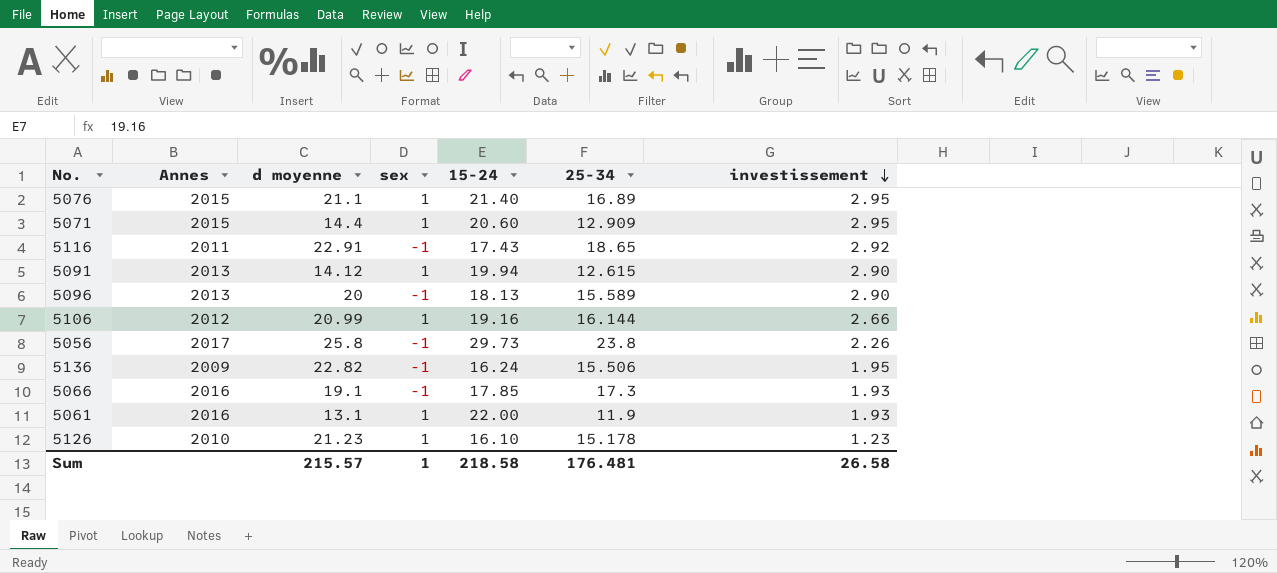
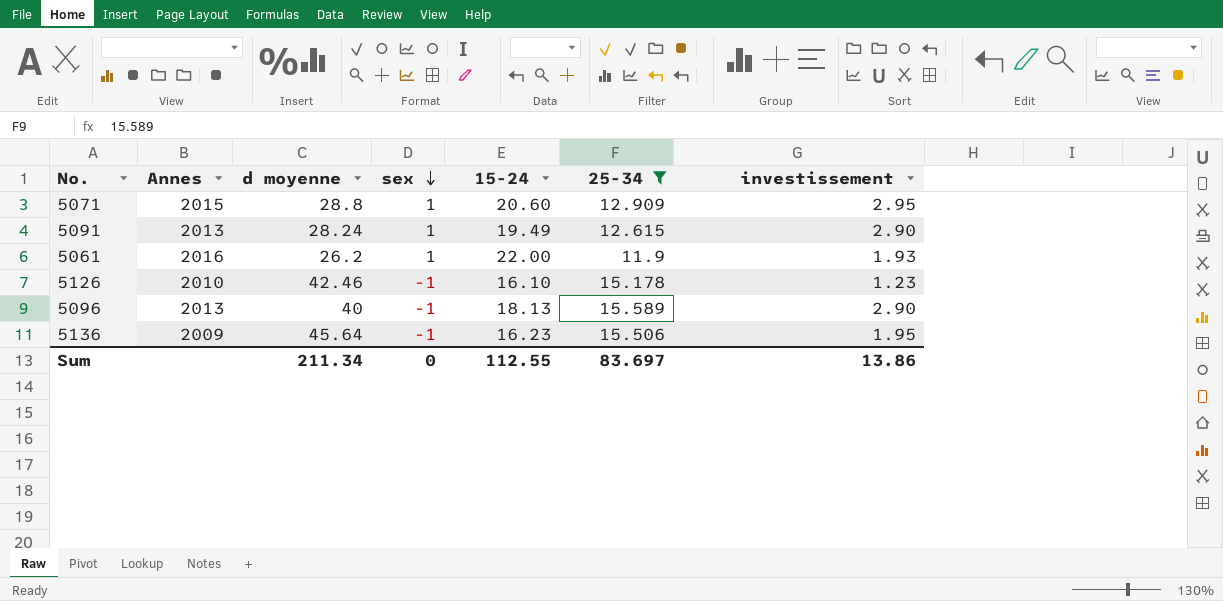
filter: none -> 25-34 <= 15.589
row order: investissement descending -> sex descending
5071 | d moyenne: 14.4 -> 28.8
5091 | d moyenne: 14.12 -> 28.24
5091 | 15-24: 19.94 -> 19.49
5061 | d moyenne: 13.1 -> 26.2
5126 | d moyenne: 21.23 -> 42.46
5126 | sex: 1 -> -1
5096 | d moyenne: 20 -> 40
5136 | d moyenne: 22.82 -> 45.64
5136 | 15-24: 16.24 -> 16.23
Sum | d moyenne: 215.57 -> 211.34
Sum | sex: 1 -> 0
Sum | 15-24: 218.58 -> 112.55
Sum | 25-34: 176.481 -> 83.697
Sum | investissement: 26.58 -> 13.86

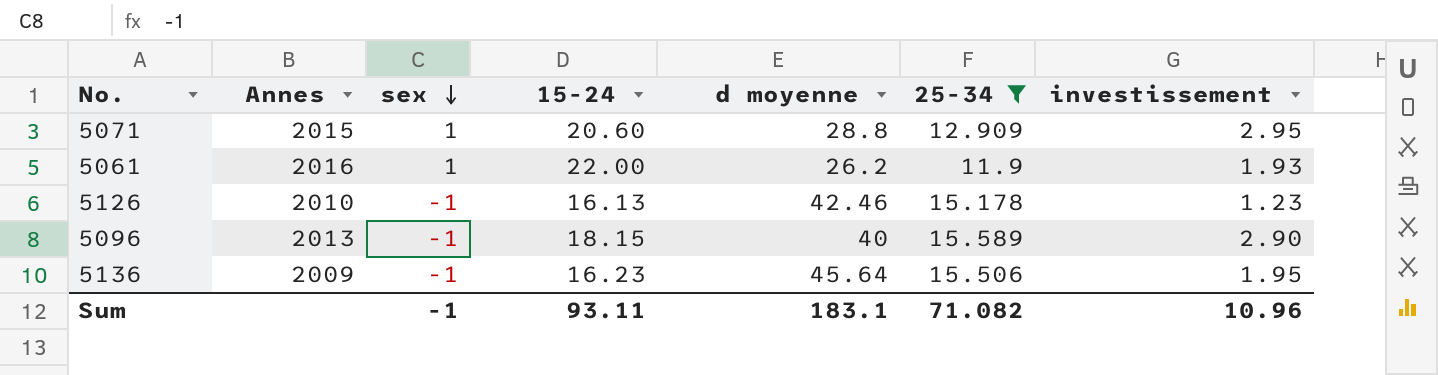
column d moyenne | position: 3 -> 5
row 5091: 2013 | 28.24 | 1 | 19.49 | 12.615 | 2.90 -> none
5126 | 15-24: 16.10 -> 16.13
5096 | 15-24: 18.13 -> 18.15
Sum | sex: 0 -> -1
Sum | 15-24: 112.55 -> 93.11
Sum | d moyenne: 211.34 -> 183.1
Sum | 25-34: 83.697 -> 71.082
Sum | investissement: 13.86 -> 10.96

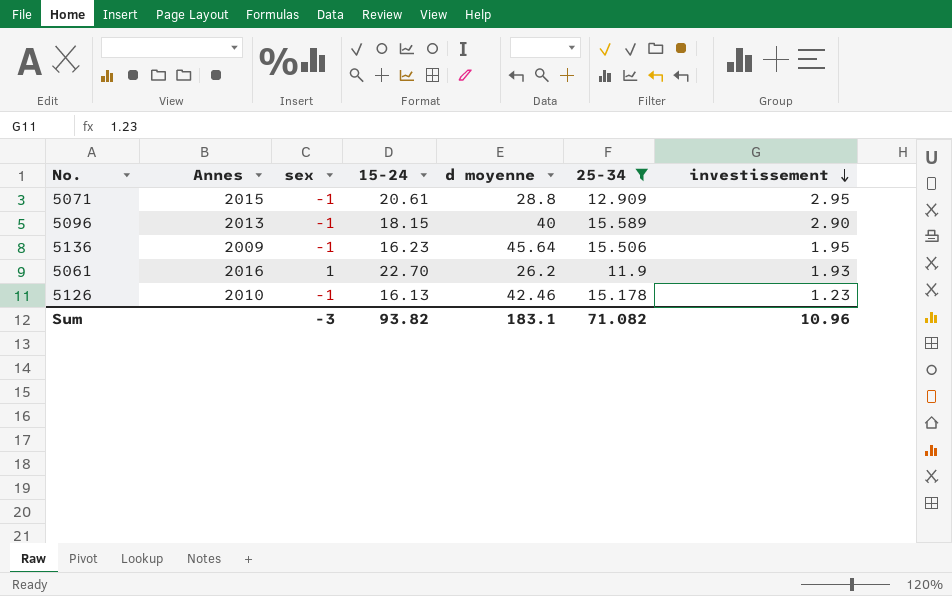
row order: sex descending -> investissement descending
5071 | sex: 1 -> -1
5071 | 15-24: 20.60 -> 20.61
5061 | 15-24: 22.00 -> 22.70
Sum | sex: -1 -> -3
Sum | 15-24: 93.11 -> 93.82

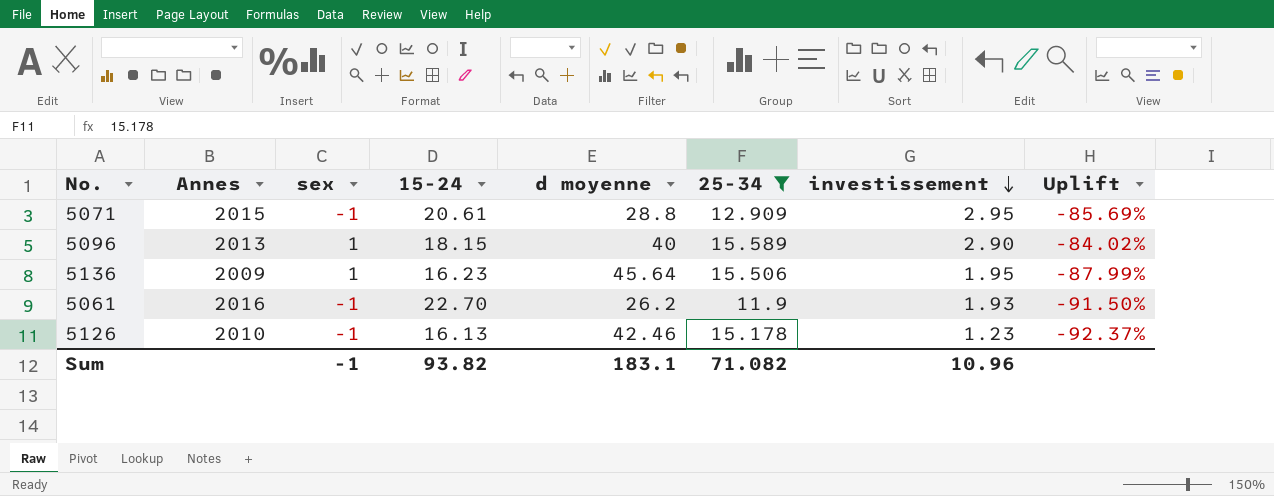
column Uplift | formula: none -> ([investissement] - [15-24]) / [15-24]
5096 | sex: -1 -> 1
5136 | sex: -1 -> 1
5061 | sex: 1 -> -1
Sum | sex: -3 -> -1

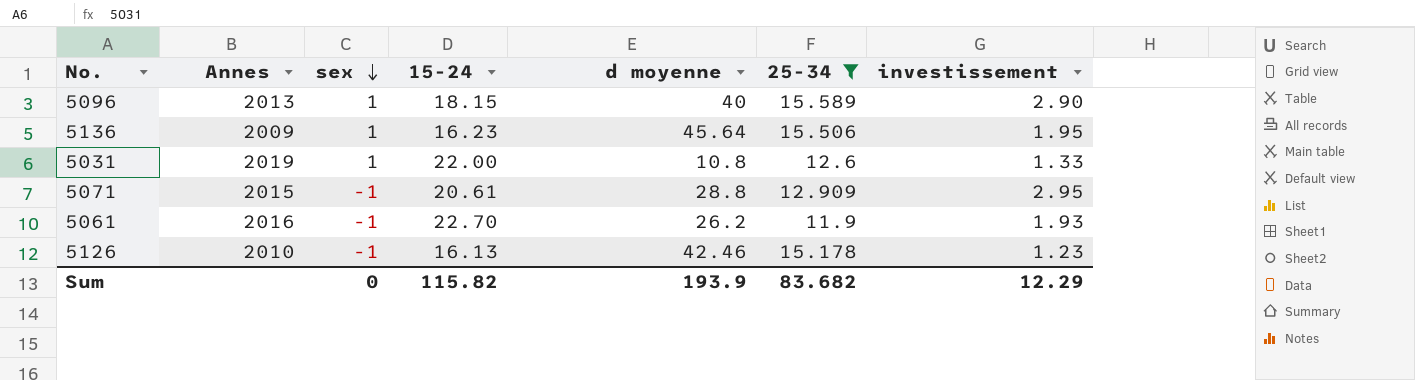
row order: investissement descending -> sex descending
column Uplift | formula: ([investissement] - [15-24]) / [15-24] -> none
row 5031: none -> 2019 | 1 | 22.00 | 10.8 | 12.6 | 1.33
Sum | sex: -1 -> 0
Sum | 15-24: 93.82 -> 115.82
Sum | d moyenne: 183.1 -> 193.9
Sum | 25-34: 71.082 -> 83.682
Sum | investissement: 10.96 -> 12.29

